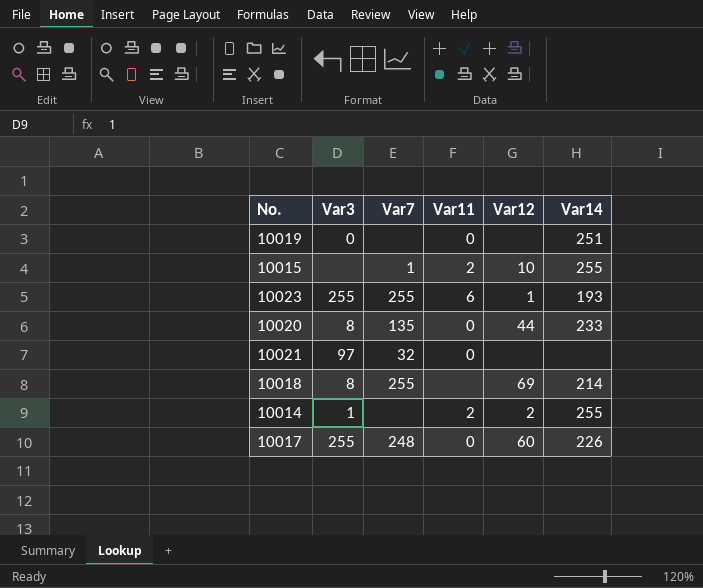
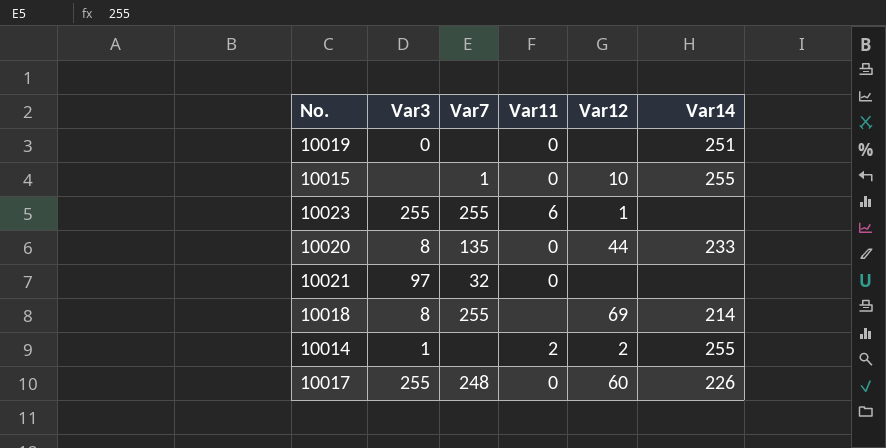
10015 | Var11: 2 -> 0
10023 | Var14: 193 -> none

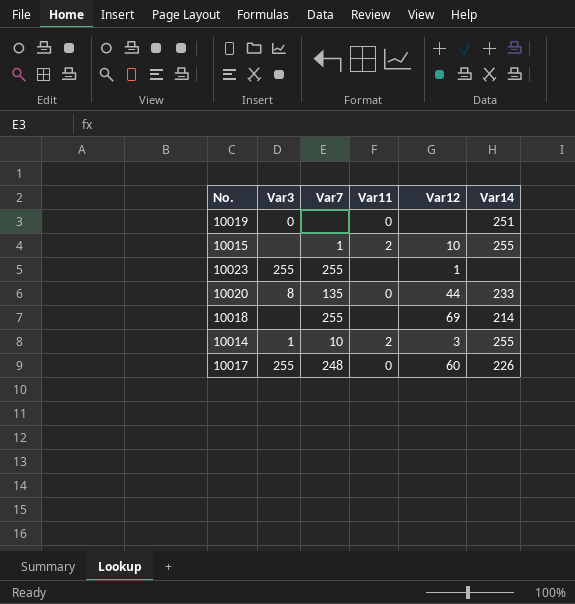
row 10021: 97 | 32 | 0 | none | none -> none
10015 | Var11: 0 -> 2
10023 | Var11: 6 -> none
10018 | Var3: 8 -> none
10014 | Var7: none -> 10
10014 | Var12: 2 -> 3

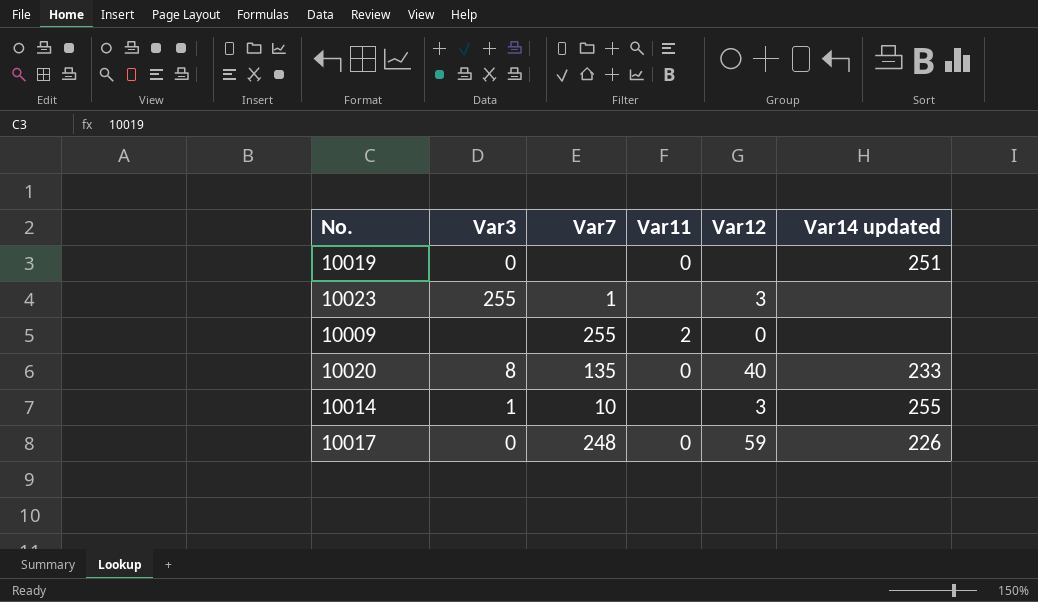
column name: Var14 -> Var14 updated
row 10015: none | 1 | 2 | 10 | 255 -> none
row 10018: none | 255 | none | 69 | 214 -> none
10023 | Var7: 255 -> 1
10023 | Var12: 1 -> 3
row 10009: none -> none | 255 | 2 | 0 | none
10020 | Var12: 44 -> 40
10014 | Var11: 2 -> none
10017 | Var3: 255 -> 0
10017 | Var12: 60 -> 59

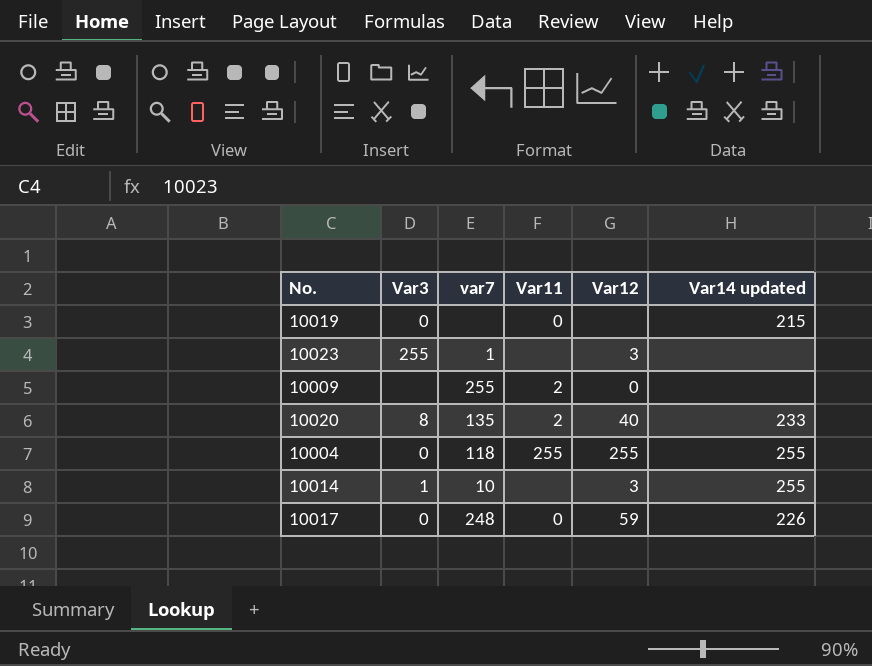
column name: Var7 -> var7
10019 | Var14 updated: 251 -> 215
10020 | Var11: 0 -> 2
row 10004: none -> 0 | 118 | 255 | 255 | 255

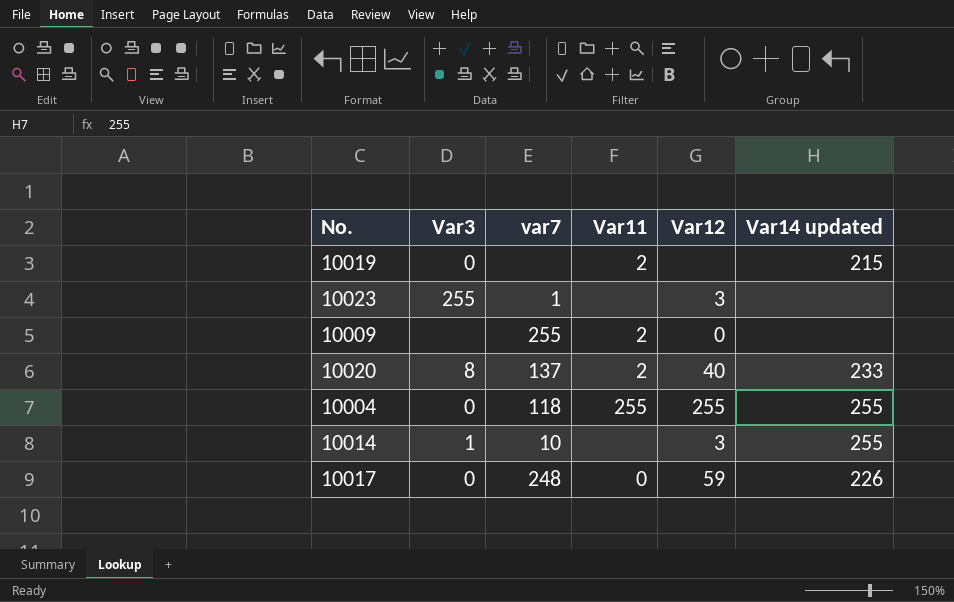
10019 | Var11: 0 -> 2
10020 | var7: 135 -> 137

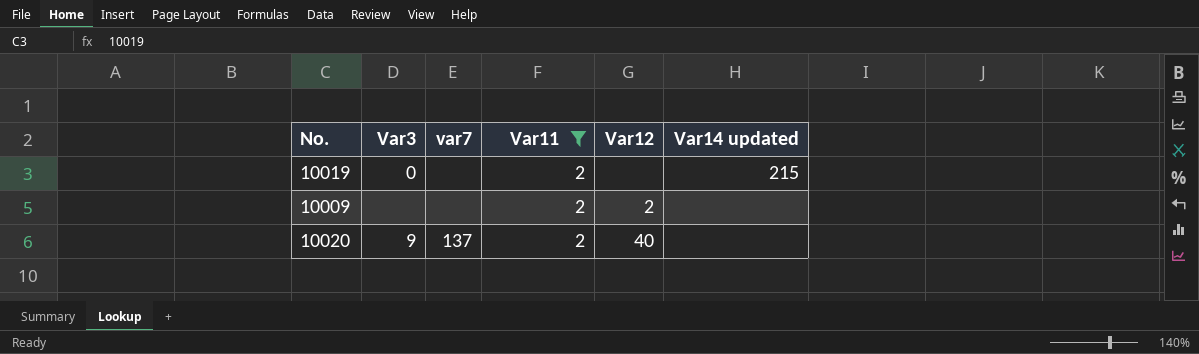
filter: none -> Var11 = 2
10009 | var7: 255 -> none
10009 | Var12: 0 -> 2
10020 | Var3: 8 -> 9
10020 | Var14 updated: 233 -> none

